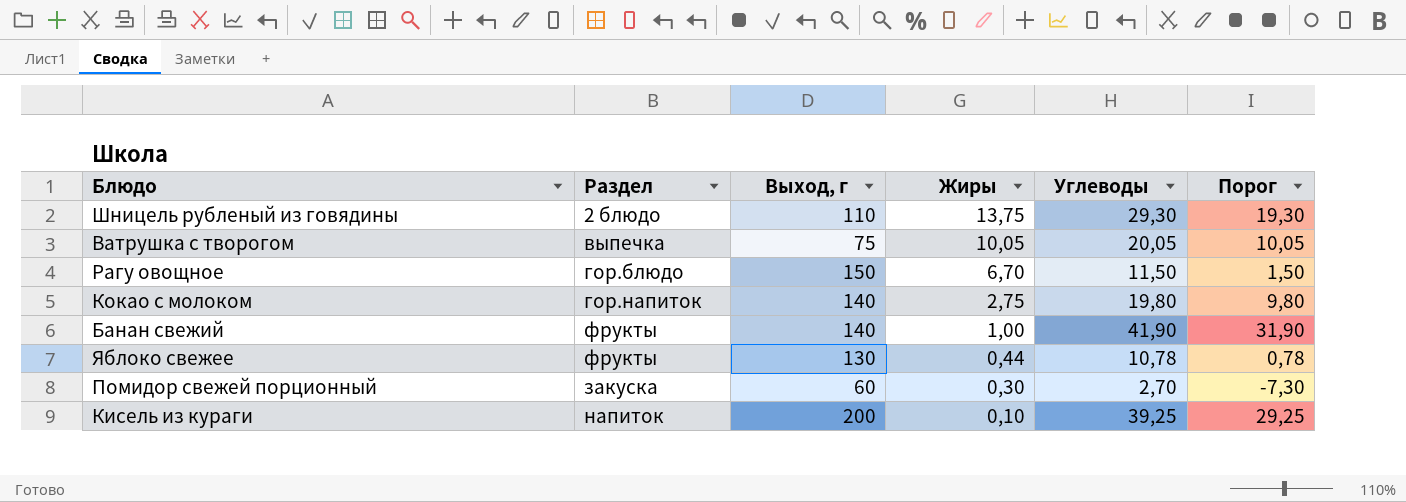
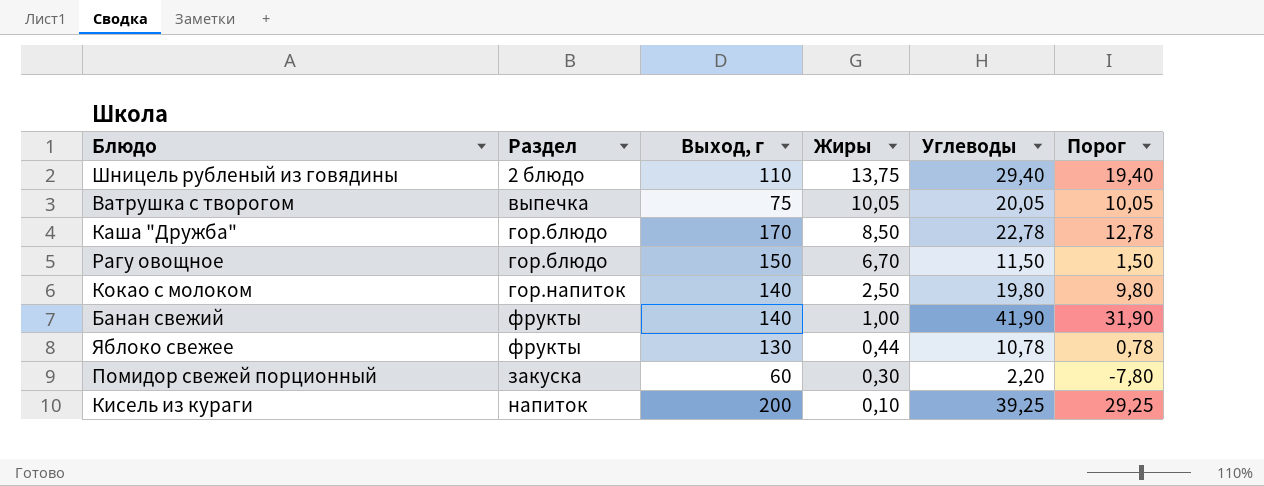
Шницель рубленый из говядины | Углеводы: 29,30 -> 29,40
Шницель рубленый из говядины | Порог: 19,30 -> 19,40
row Каша "Дружба": none -> гор.блюдо | 170 | 8,50 | 22,78 | 12,78
Кокао с молоком | Жиры: 2,75 -> 2,50
Помидор свежей порционный | Углеводы: 2,70 -> 2,20
Помидор свежей порционный | Порог: -7,30 -> -7,80

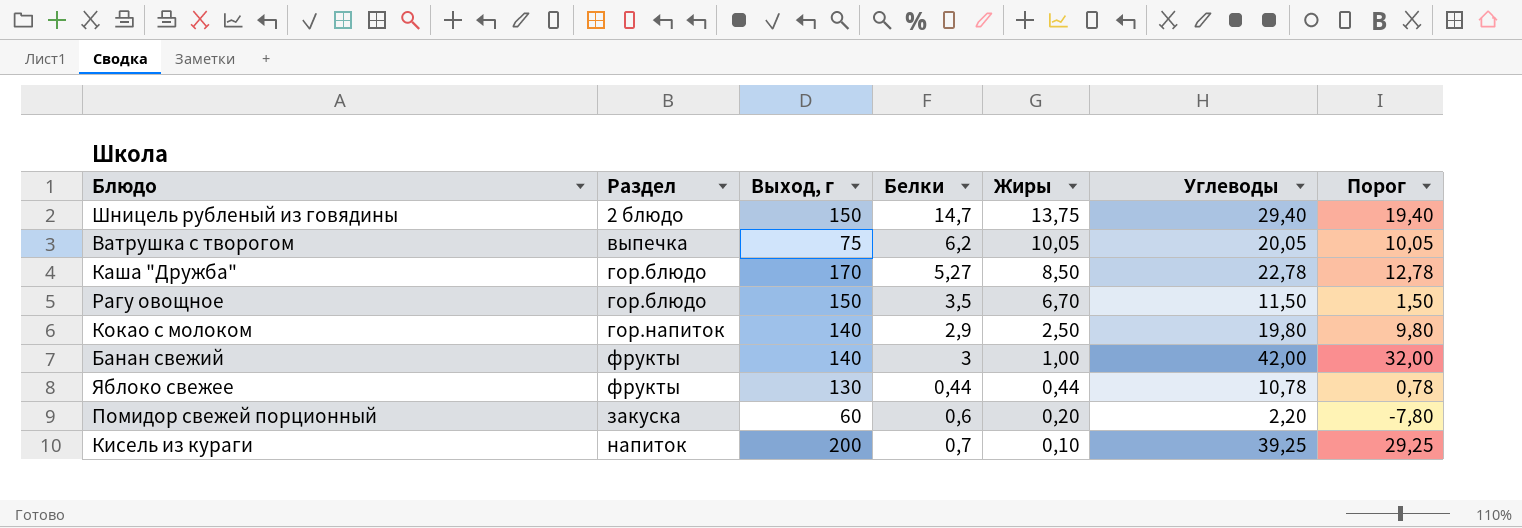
column Белки | position: none -> 4
Шницель рубленый из говядины | Выход, г: 110 -> 150
Банан свежий | Углеводы: 41,90 -> 42,00
Банан свежий | Порог: 31,90 -> 32,00
Помидор свежей порционный | Жиры: 0,30 -> 0,20

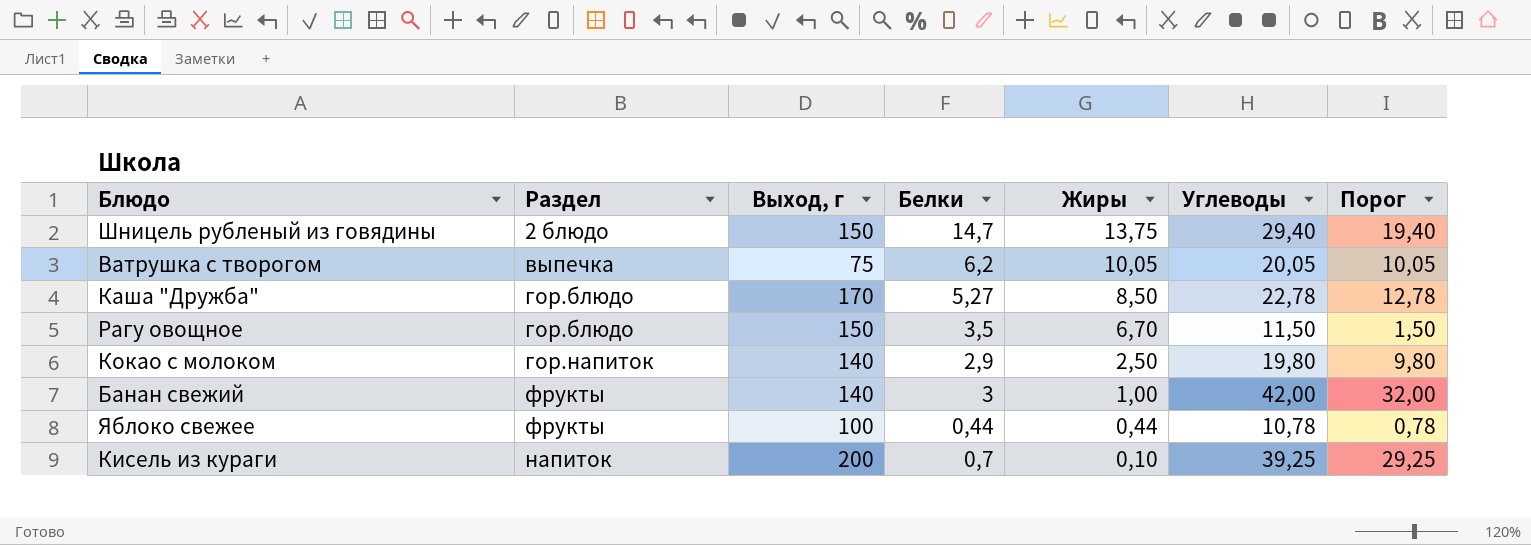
row Помидор свежей порционный: закуска | 60 | 0,6 | 0,20 | 2,20 | -7,80 -> none
Яблоко свежее | Выход, г: 130 -> 100

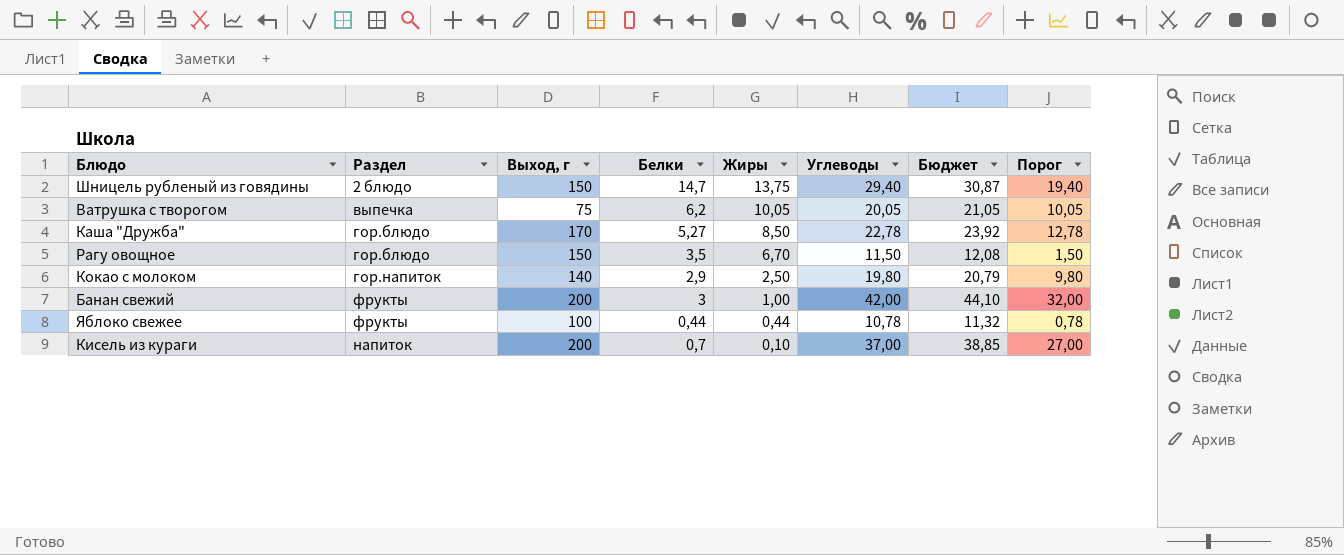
column Бюджет | formula: none -> [Углеводы] * 1,05
Банан свежий | Выход, г: 140 -> 200
Кисель из кураги | Углеводы: 39,25 -> 37,00
Кисель из кураги | Порог: 29,25 -> 27,00

